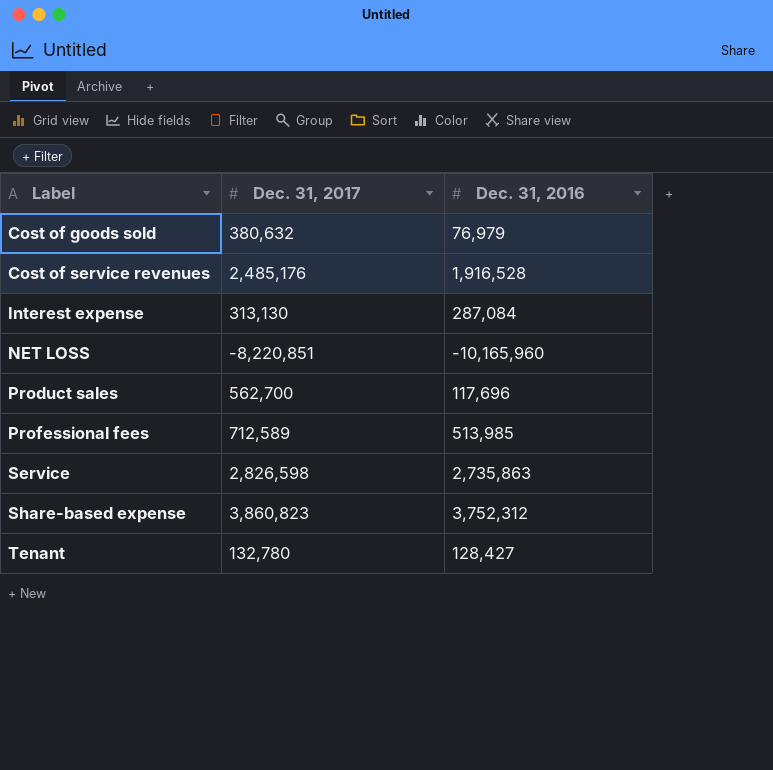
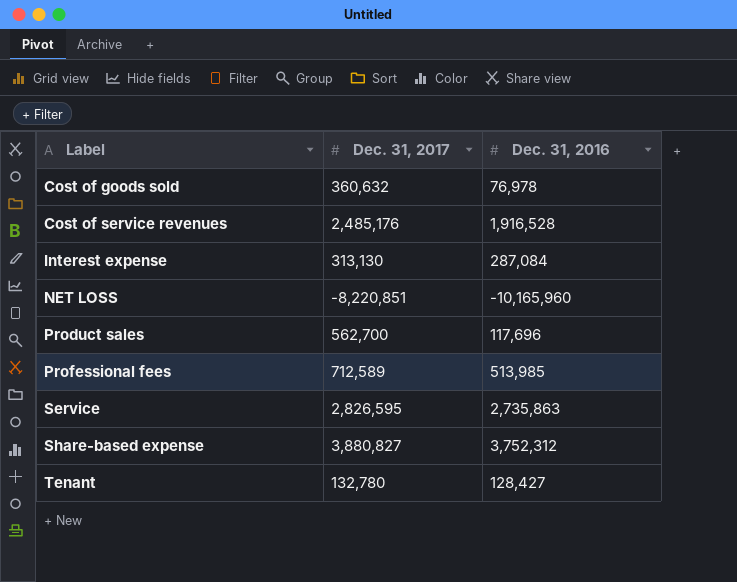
Cost of goods sold | Dec. 31, 2017: 380,632 -> 360,632
Cost of goods sold | Dec. 31, 2016: 76,979 -> 76,978
Service | Dec. 31, 2017: 2,826,598 -> 2,826,595
Share-based expense | Dec. 31, 2017: 3,860,823 -> 3,880,827

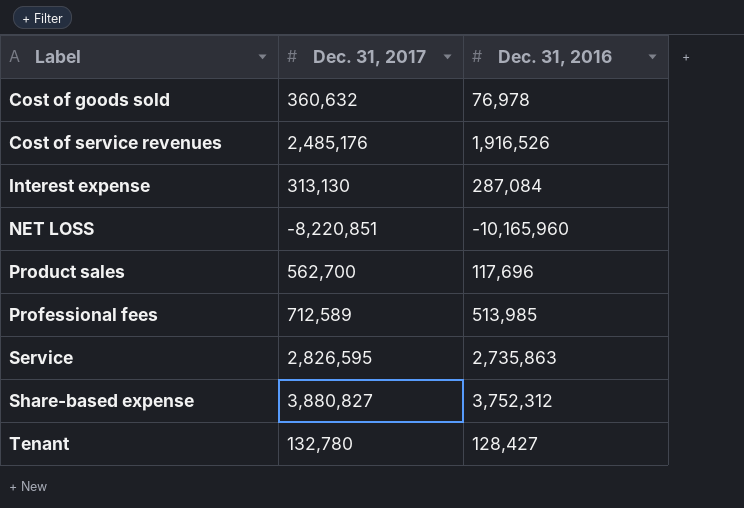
Cost of service revenues | Dec. 31, 2016: 1,916,528 -> 1,916,526

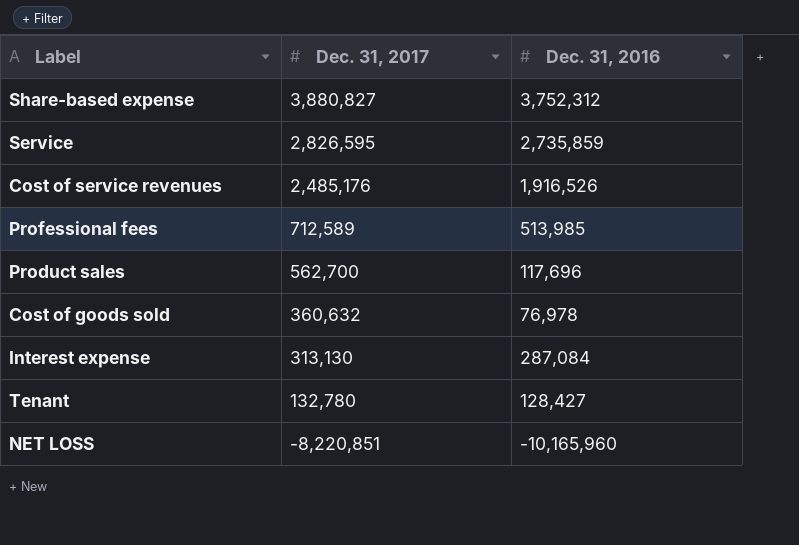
row order: Label ascending -> Dec. 31, 2017 descending
Service | Dec. 31, 2016: 2,735,863 -> 2,735,859

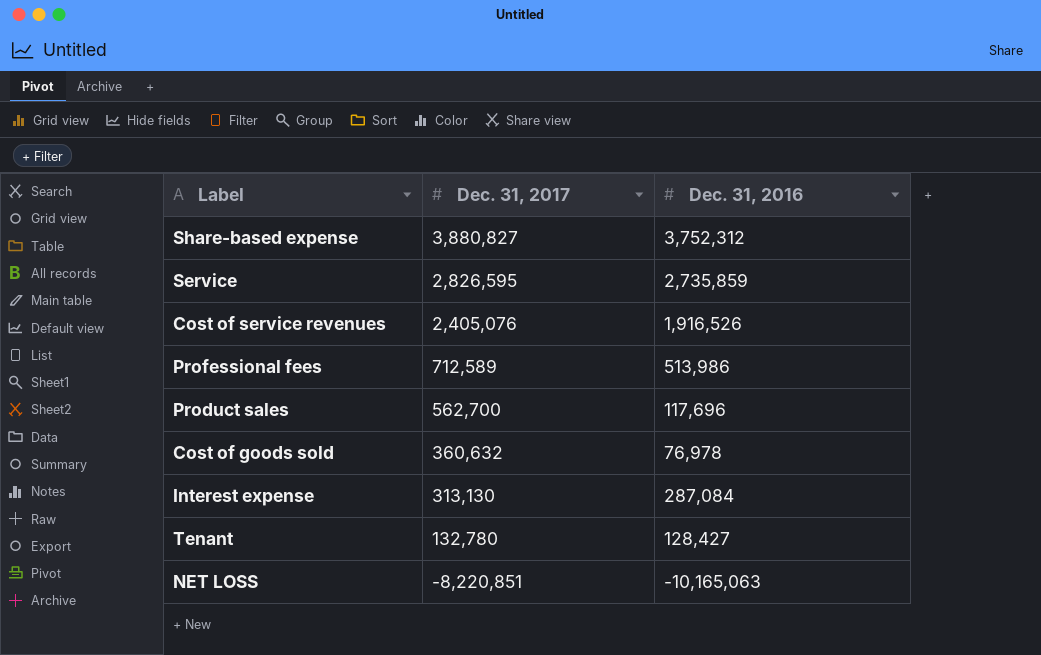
Cost of service revenues | Dec. 31, 2017: 2,485,176 -> 2,405,076
Professional fees | Dec. 31, 2016: 513,985 -> 513,986
NET LOSS | Dec. 31, 2016: -10,165,960 -> -10,165,063

